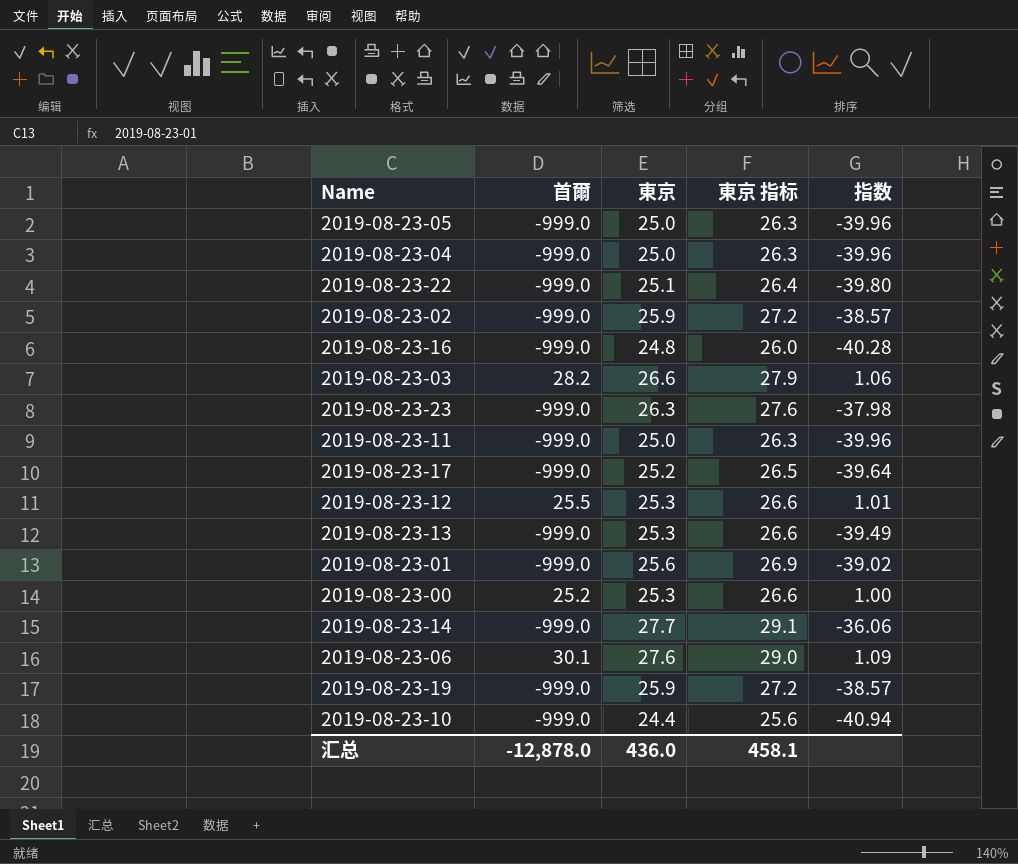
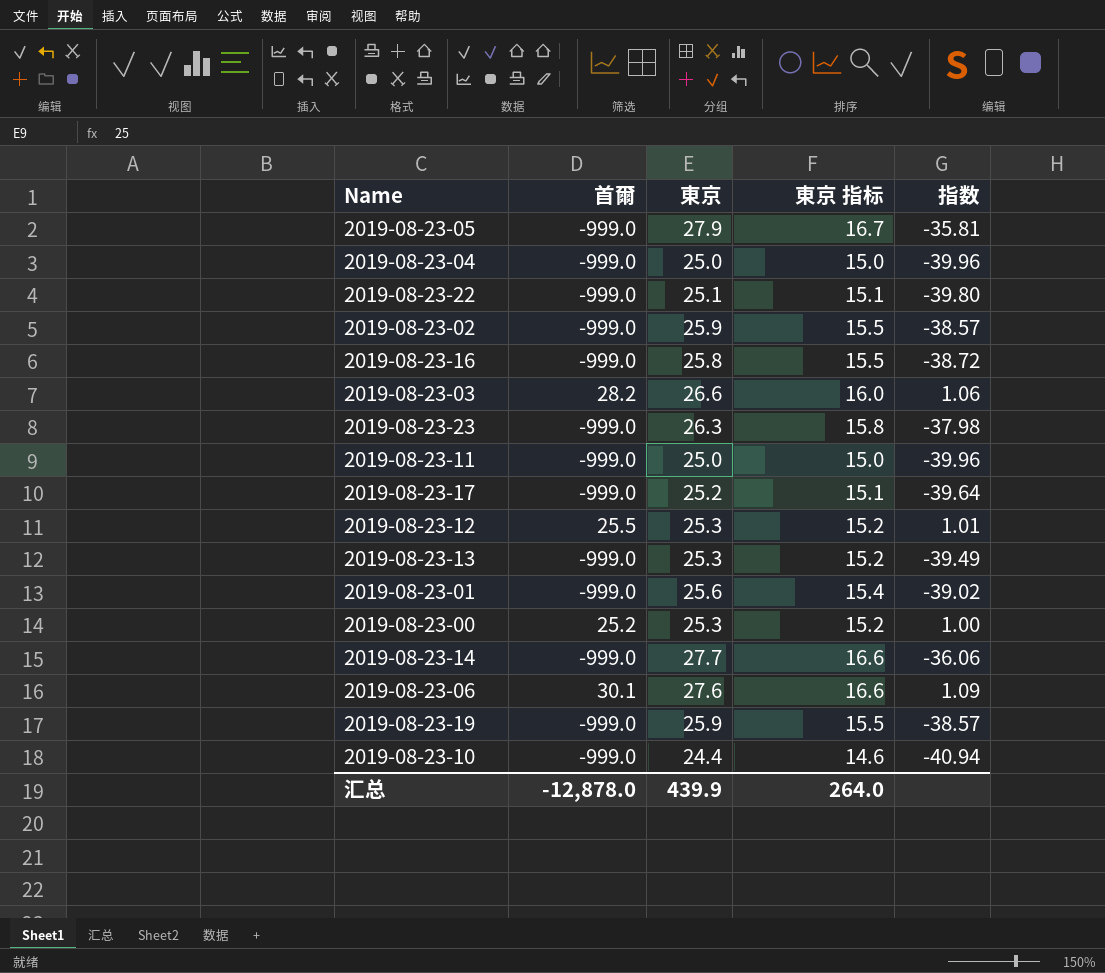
column 東京 指标 | formula: [東京] * 1.05 -> [東京] * 0.6
2019-08-23-05 | 東京: 25.0 -> 27.9
2019-08-23-05 | 指数: -39.96 -> -35.81
2019-08-23-16 | 東京: 24.8 -> 25.8
2019-08-23-16 | 指数: -40.28 -> -38.72
汇总 | 東京: 436.0 -> 439.9
汇总 | 東京 指标: 458.1 -> 264.0

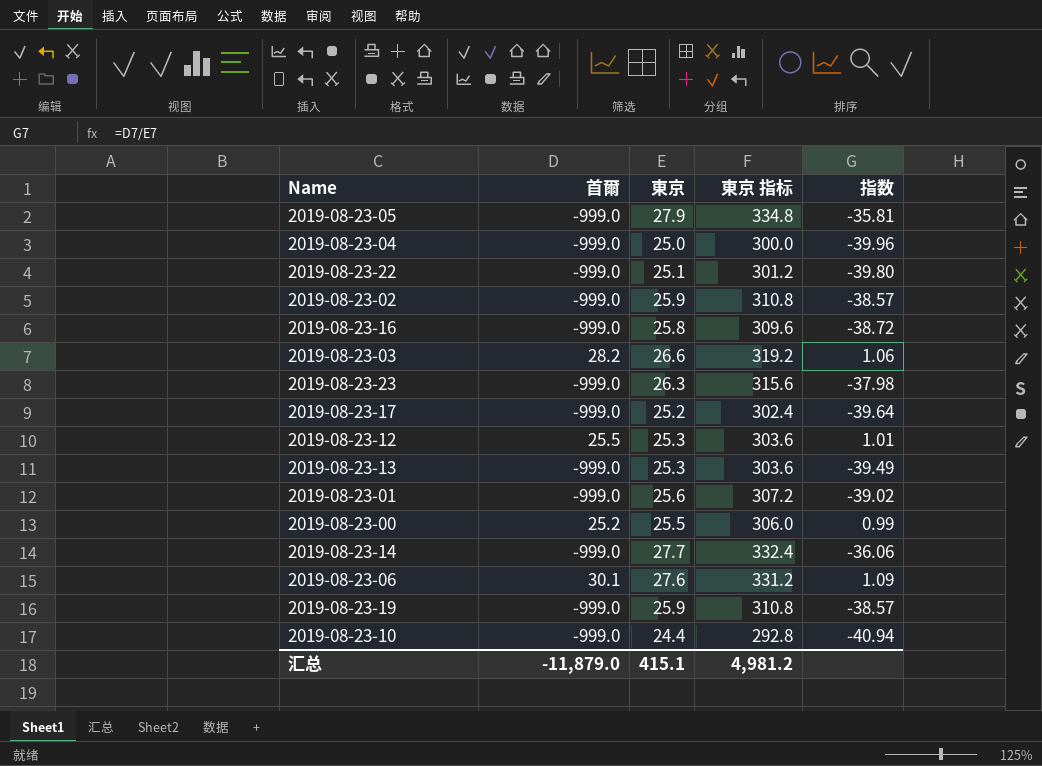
column 東京 指标 | formula: [東京] * 0.6 -> [東京] * 12
row 2019-08-23-11: -999.0 | 25.0 | 15.0 | -39.96 -> none
2019-08-23-00 | 東京: 25.3 -> 25.5
2019-08-23-00 | 指数: 1.00 -> 0.99
汇总 | 首爾: -12,878.0 -> -11,879.0
汇总 | 東京: 439.9 -> 415.1
汇总 | 東京 指标: 264.0 -> 4,981.2

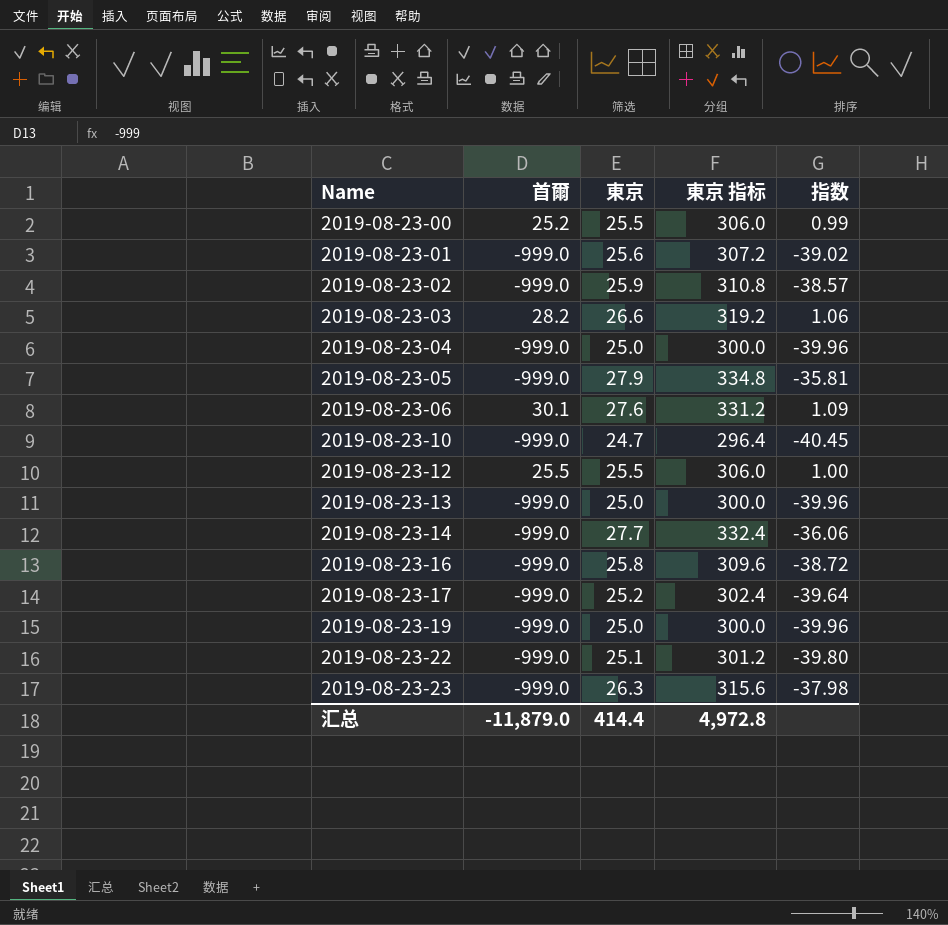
row order: none -> Name ascending
2019-08-23-10 | 東京: 24.4 -> 24.7
2019-08-23-10 | 東京 指标: 292.8 -> 296.4
2019-08-23-10 | 指数: -40.94 -> -40.45
2019-08-23-12 | 東京: 25.3 -> 25.5
2019-08-23-12 | 東京 指标: 303.6 -> 306.0
2019-08-23-12 | 指数: 1.01 -> 1.00
2019-08-23-13 | 東京: 25.3 -> 25.0
2019-08-23-13 | 東京 指标: 303.6 -> 300.0
2019-08-23-13 | 指数: -39.49 -> -39.96
2019-08-23-19 | 東京: 25.9 -> 25.0
2019-08-23-19 | 東京 指标: 310.8 -> 300.0
2019-08-23-19 | 指数: -38.57 -> -39.96
汇总 | 東京: 415.1 -> 414.4
汇总 | 東京 指标: 4,981.2 -> 4,972.8

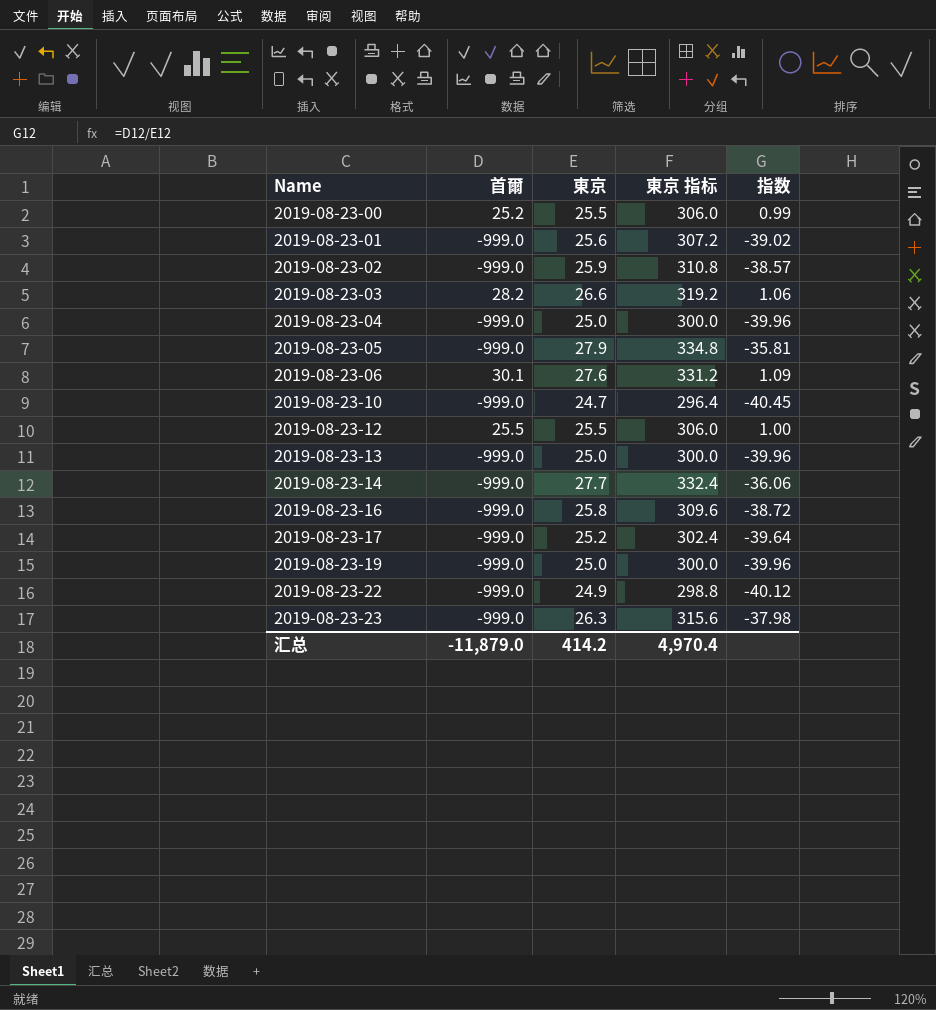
2019-08-23-22 | 東京: 25.1 -> 24.9
2019-08-23-22 | 東京 指标: 301.2 -> 298.8
2019-08-23-22 | 指数: -39.80 -> -40.12
汇总 | 東京: 414.4 -> 414.2
汇总 | 東京 指标: 4,972.8 -> 4,970.4

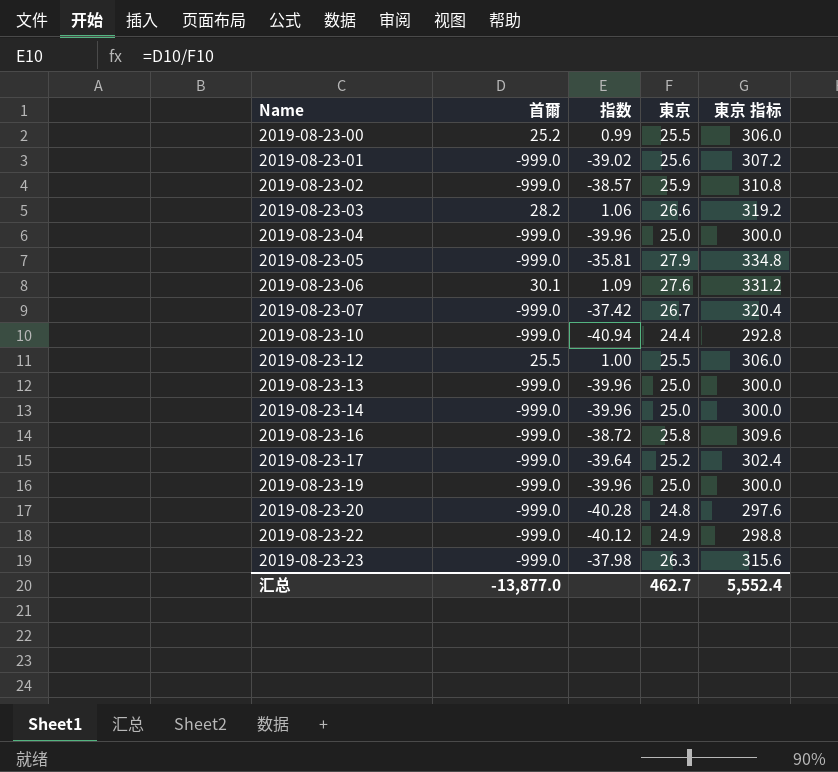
column 指数 | position: 5 -> 3
row 2019-08-23-07: none -> -999.0 | -37.42 | 26.7 | 320.4
2019-08-23-10 | 指数: -40.45 -> -40.94
2019-08-23-10 | 東京: 24.7 -> 24.4
2019-08-23-10 | 東京 指标: 296.4 -> 292.8
2019-08-23-14 | 指数: -36.06 -> -39.96
2019-08-23-14 | 東京: 27.7 -> 25.0
2019-08-23-14 | 東京 指标: 332.4 -> 300.0
row 2019-08-23-20: none -> -999.0 | -40.28 | 24.8 | 297.6
汇总 | 首爾: -11,879.0 -> -13,877.0
汇总 | 東京: 414.2 -> 462.7
汇总 | 東京 指标: 4,970.4 -> 5,552.4

